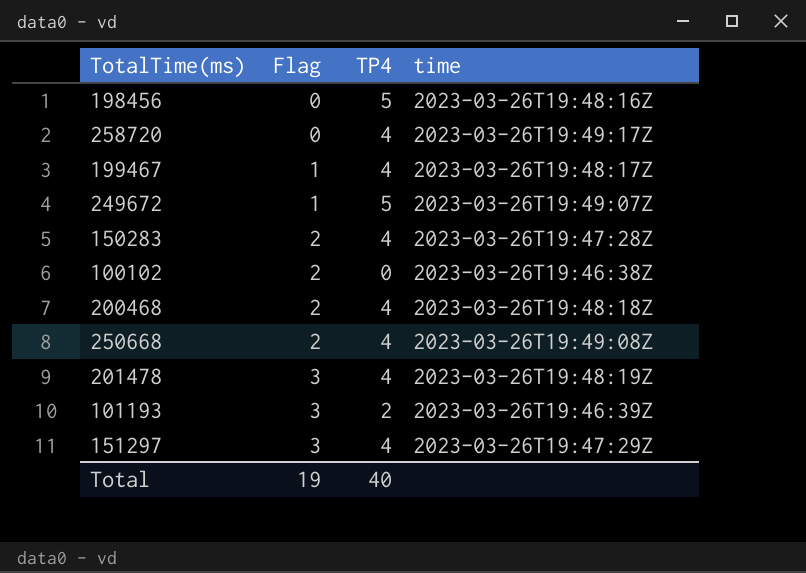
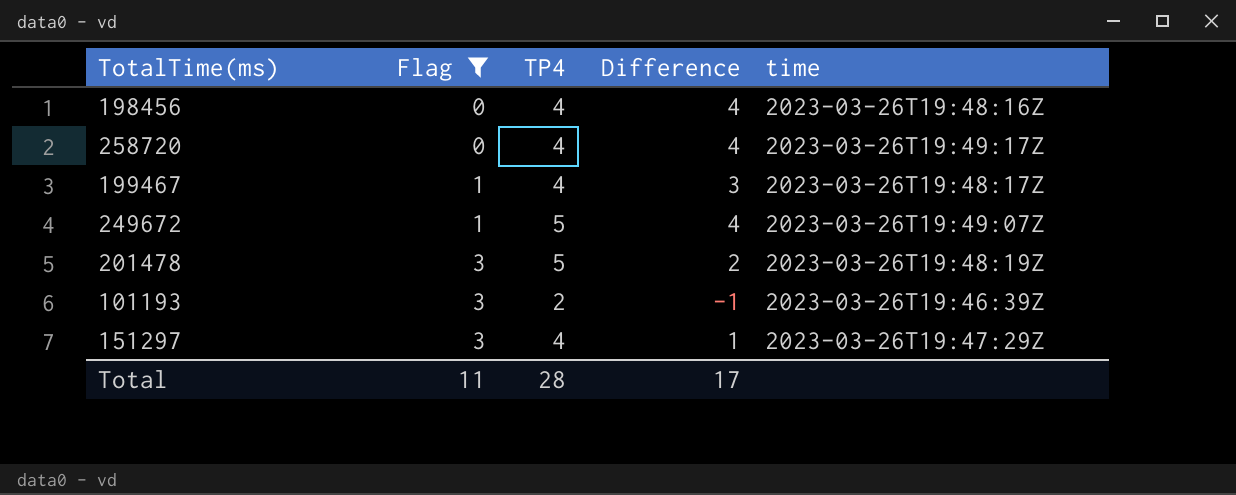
filter: none -> Flag != 2
column Difference | formula: none -> [TP4] - [Flag]
198456 | TP4: 5 -> 4
201478 | TP4: 4 -> 5
Total | Flag: 19 -> 11
Total | TP4: 40 -> 28

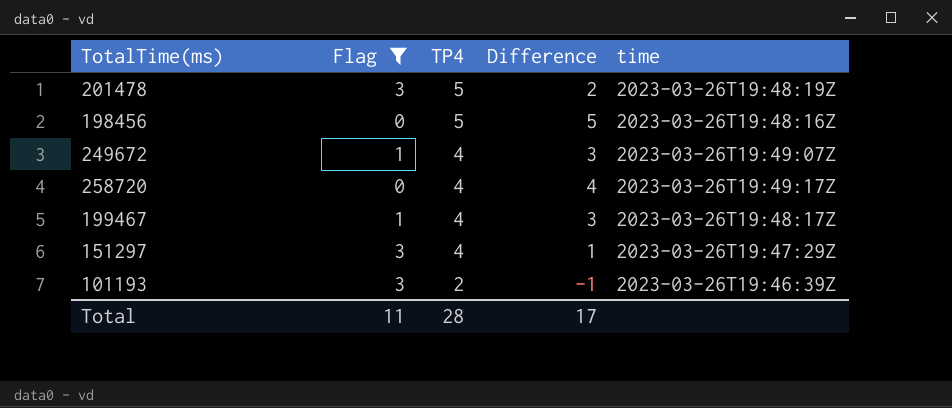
row order: Flag ascending -> TP4 descending
198456 | TP4: 4 -> 5
198456 | Difference: 4 -> 5
249672 | TP4: 5 -> 4
249672 | Difference: 4 -> 3

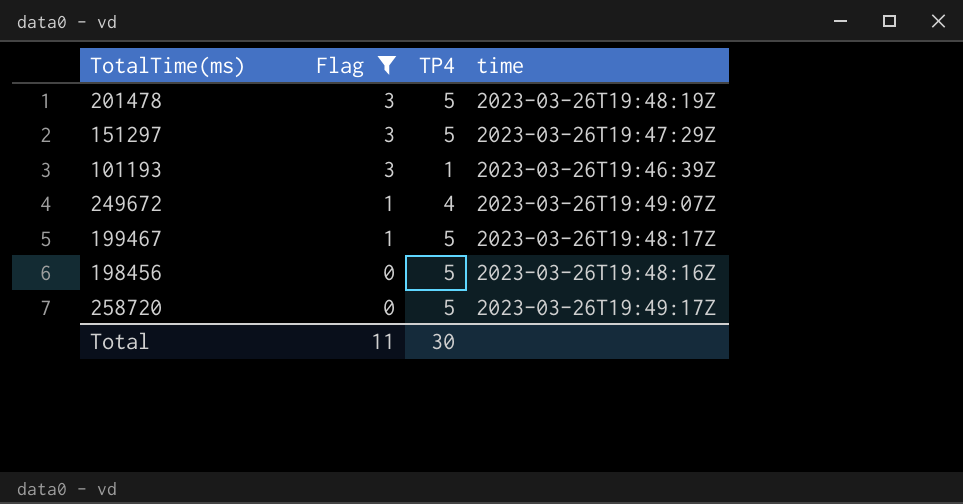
row order: TP4 descending -> Flag descending
column Difference | formula: [TP4] - [Flag] -> none
151297 | TP4: 4 -> 5
101193 | TP4: 2 -> 1
199467 | TP4: 4 -> 5
258720 | TP4: 4 -> 5
Total | TP4: 28 -> 30

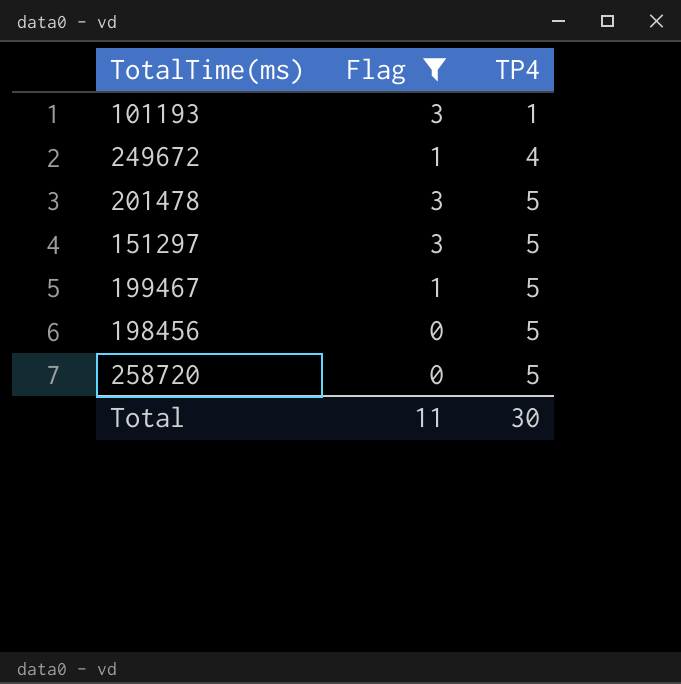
row order: Flag descending -> TP4 ascending
column time | position: 4 -> none

